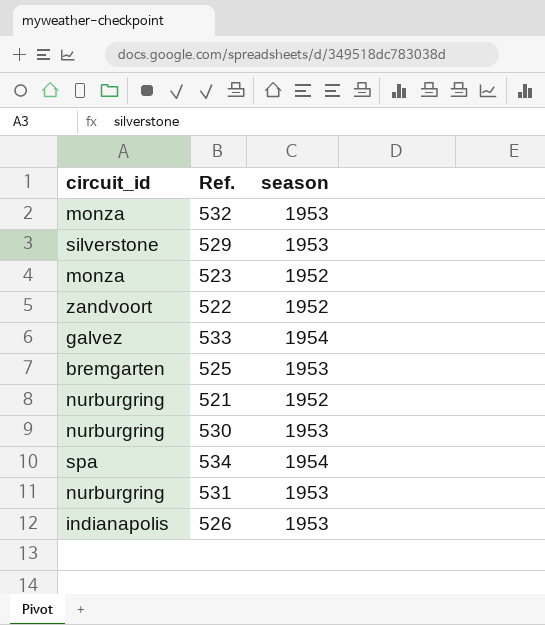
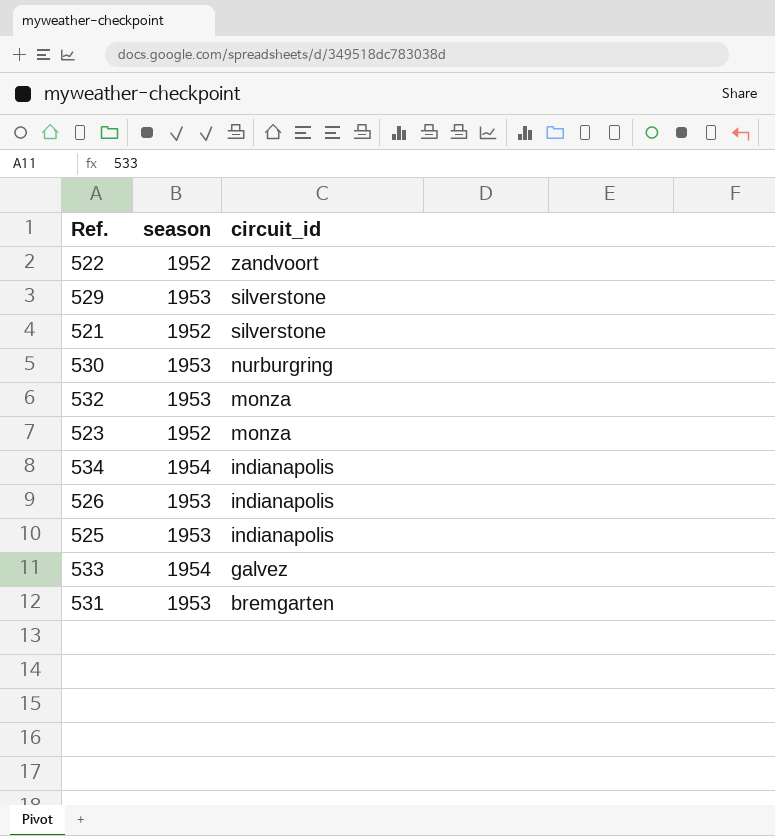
row order: none -> circuit_id descending
column circuit_id | position: 1 -> 3
521 | circuit_id: nurburgring -> silverstone
534 | circuit_id: spa -> indianapolis
525 | circuit_id: bremgarten -> indianapolis
531 | circuit_id: nurburgring -> bremgarten

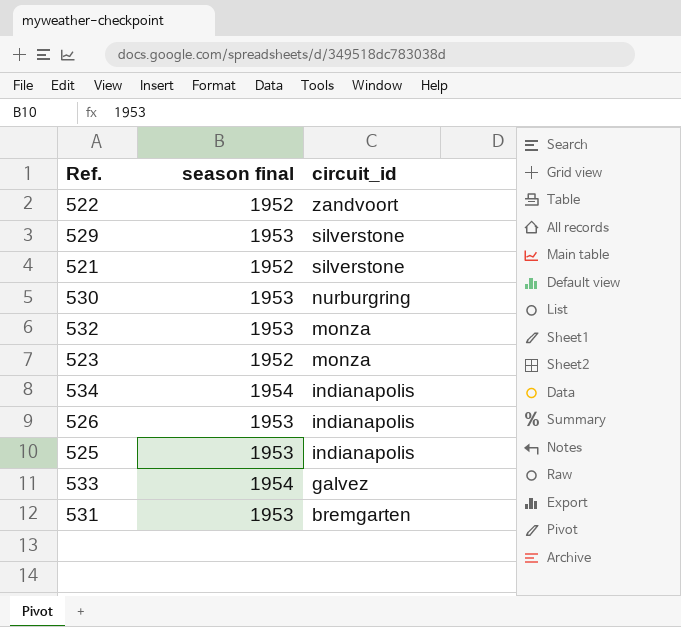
column name: season -> season final

